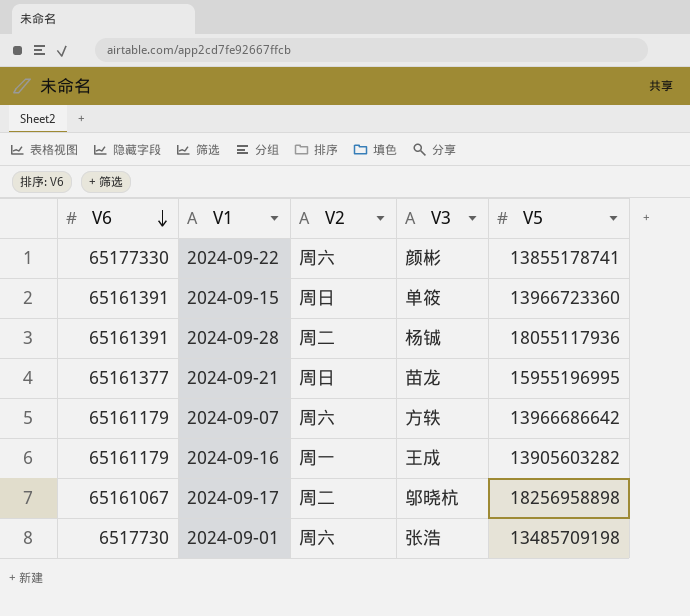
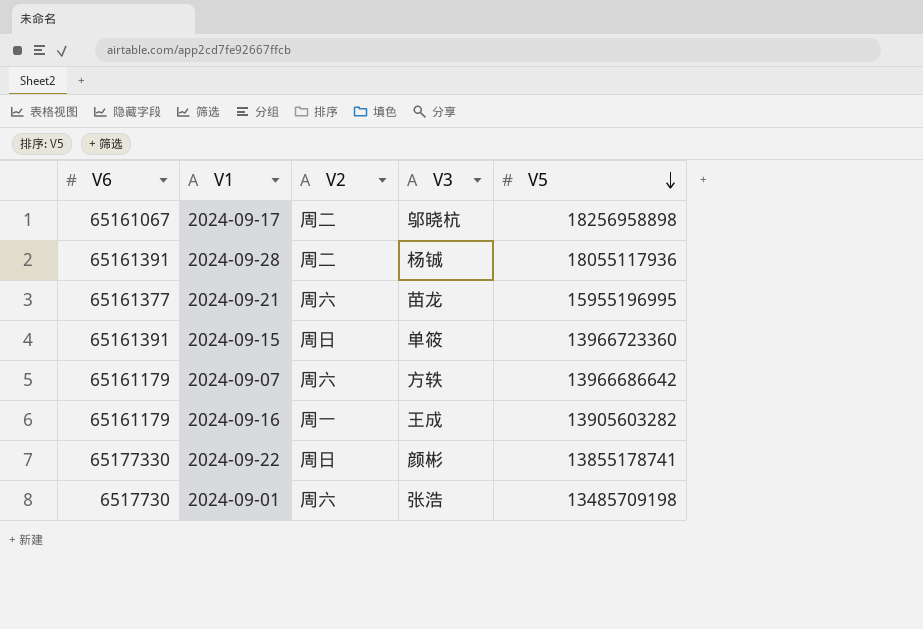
row order: V6 descending -> V5 descending
2024-09-21 | V2: 周日 -> 周六
2024-09-22 | V2: 周六 -> 周日

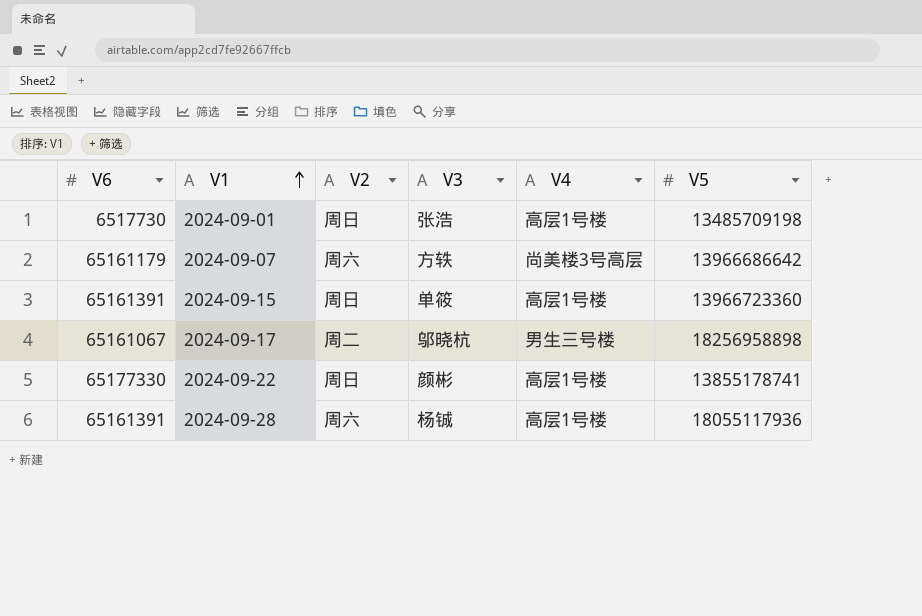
row order: V5 descending -> V1 ascending
column V4 | position: none -> 5
row 2024-09-21: 65161377 | 周六 | 苗龙 | 15955196995 -> none
row 2024-09-16: 65161179 | 周一 | 王成 | 13905603282 -> none
2024-09-01 | V2: 周六 -> 周日
2024-09-28 | V2: 周二 -> 周六

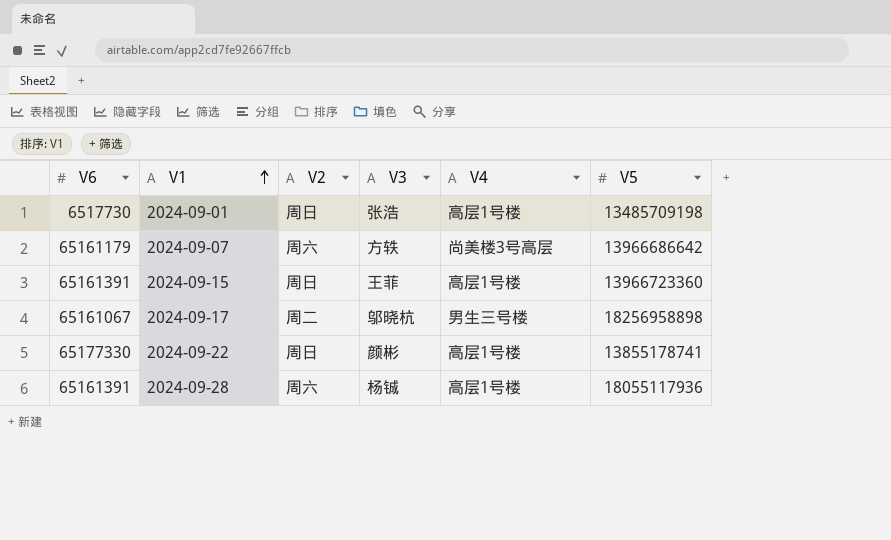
2024-09-15 | V3: 单筱 -> 王菲

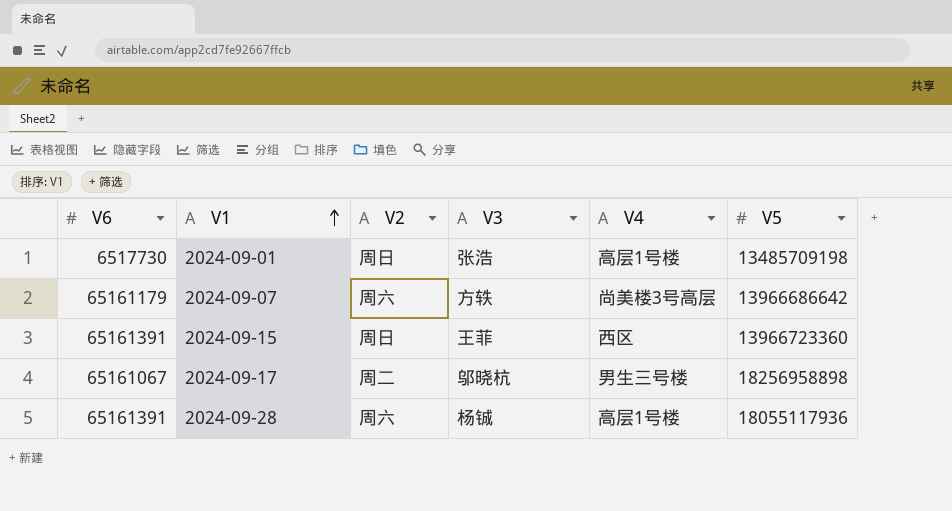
row 2024-09-22: 65177330 | 周日 | 颜彬 | 高层1号楼 | 13855178741 -> none
2024-09-15 | V4: 高层1号楼 -> 西区

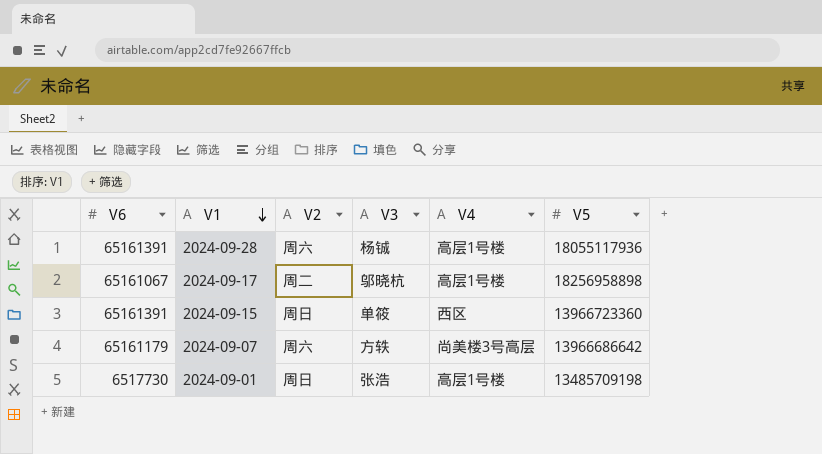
row order: V1 ascending -> V1 descending
2024-09-17 | V4: 男生三号楼 -> 高层1号楼
2024-09-15 | V3: 王菲 -> 单筱

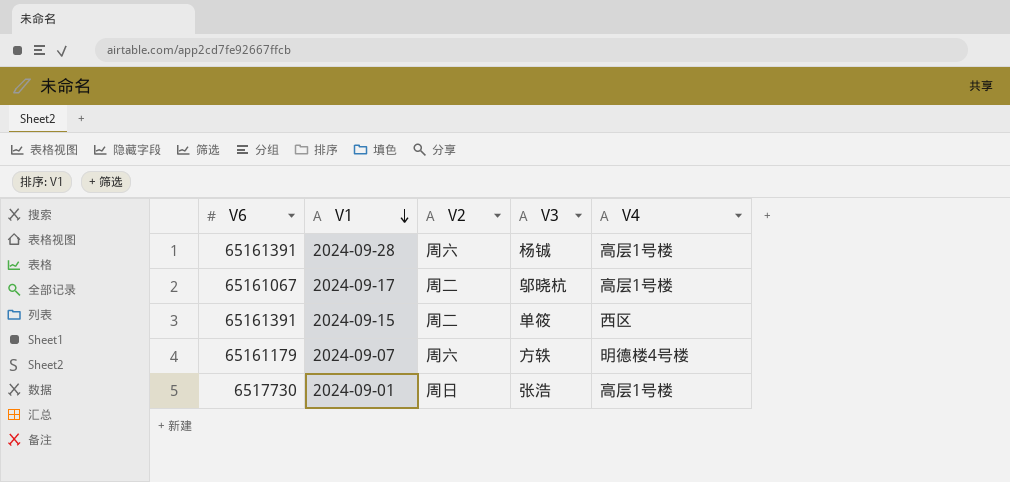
column V5 | position: 6 -> none
2024-09-15 | V2: 周日 -> 周二
2024-09-07 | V4: 尚美楼3号高层 -> 明德楼4号楼

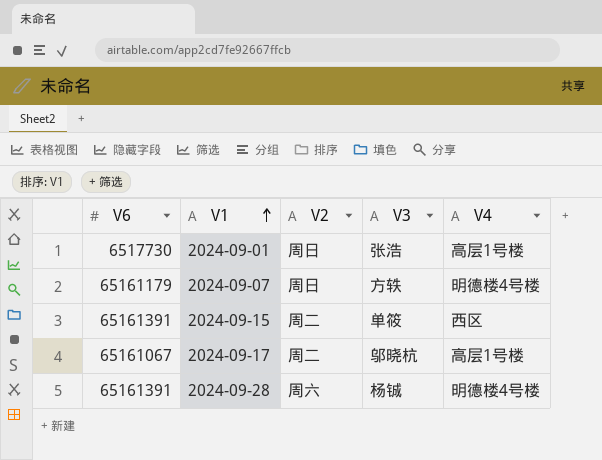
row order: V1 descending -> V1 ascending
2024-09-07 | V2: 周六 -> 周日
2024-09-28 | V4: 高层1号楼 -> 明德楼4号楼

